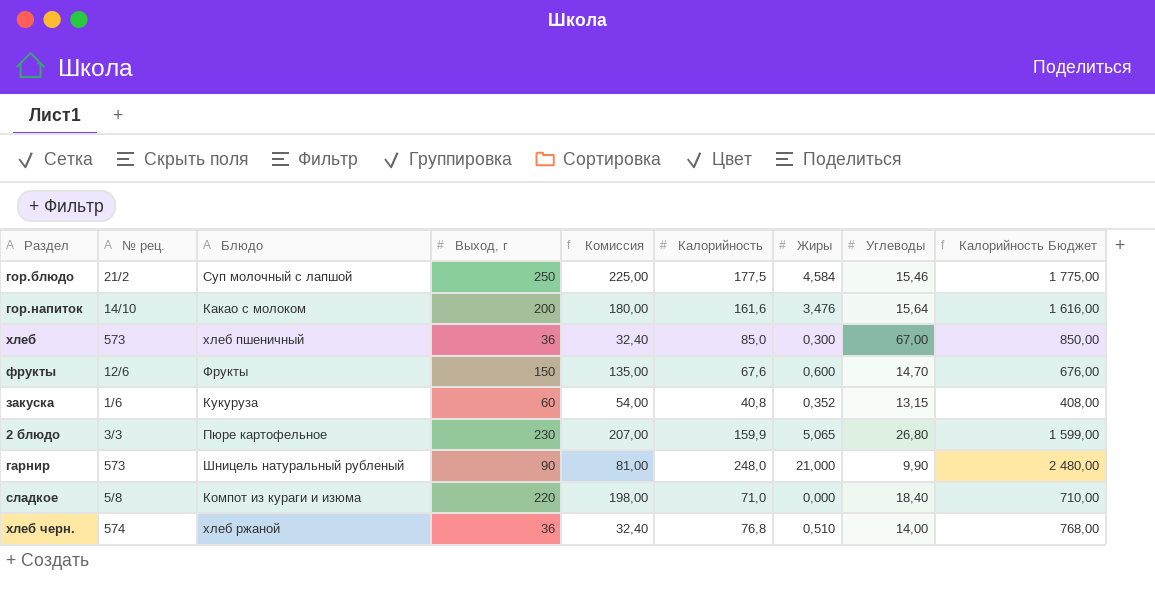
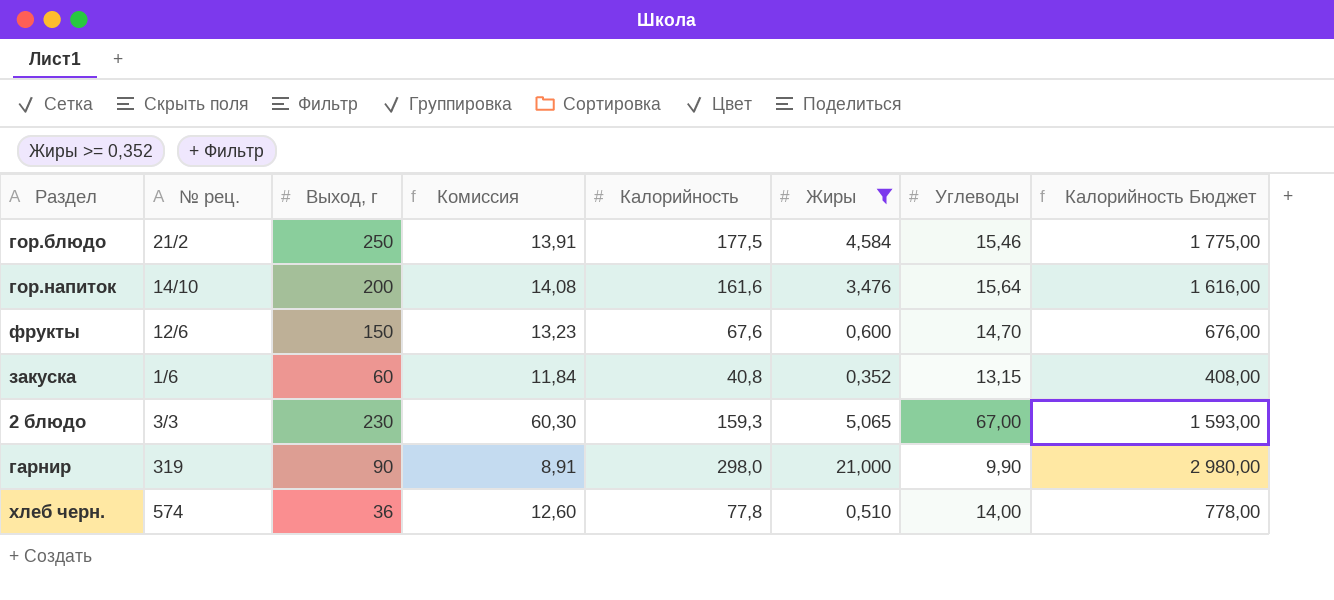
filter: none -> Жиры >= 0,352
column Блюдо | position: 3 -> none
column Комиссия | formula: [Выход, г] * 0,9 -> [Углеводы] * 0,9
2 блюдо | Калорийность: 159,9 -> 159,3
2 блюдо | Углеводы: 26,80 -> 67,00
2 блюдо | Калорийность Бюджет: 1 599,00 -> 1 593,00
гарнир | № рец.: 573 -> 319
гарнир | Калорийность: 248,0 -> 298,0
гарнир | Калорийность Бюджет: 2 480,00 -> 2 980,00
хлеб черн. | Калорийность: 76,8 -> 77,8
хлеб черн. | Калорийность Бюджет: 768,00 -> 778,00

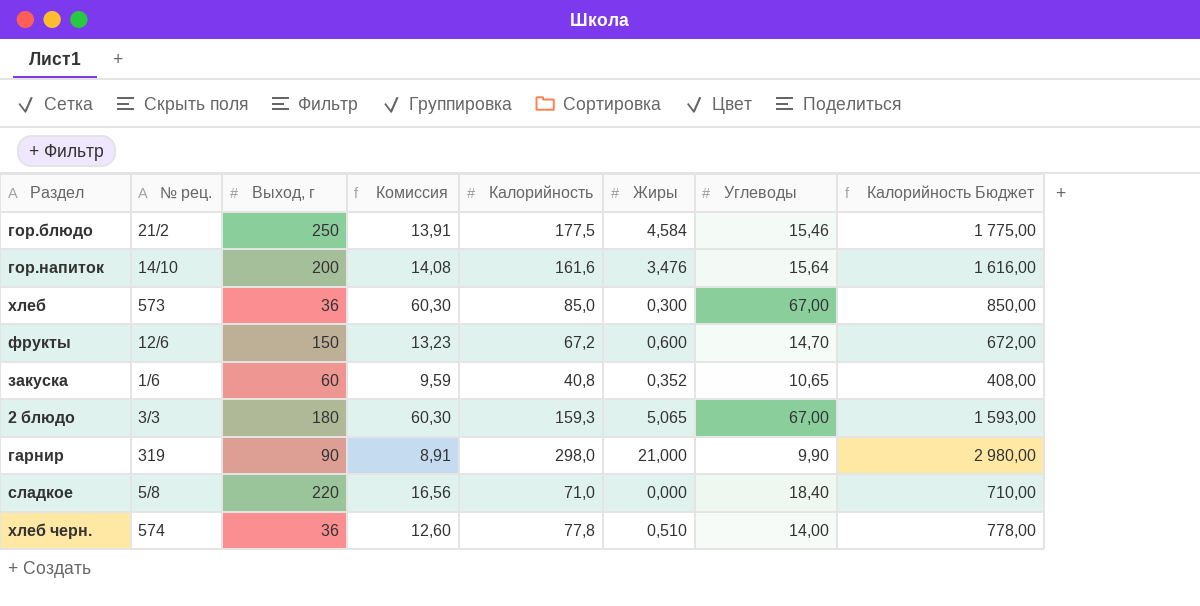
filter: Жиры >= 0,352 -> none
фрукты | Калорийность: 67,6 -> 67,2
фрукты | Калорийность Бюджет: 676,00 -> 672,00
закуска | Комиссия: 11,84 -> 9,59
закуска | Углеводы: 13,15 -> 10,65
2 блюдо | Выход, г: 230 -> 180

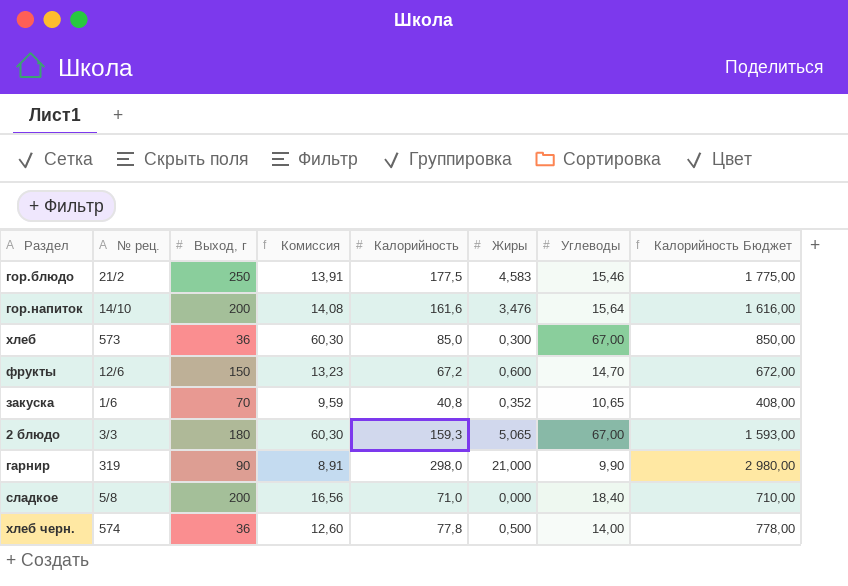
гор.блюдо | Жиры: 4,584 -> 4,583
закуска | Выход, г: 60 -> 70
сладкое | Выход, г: 220 -> 200
хлеб черн. | Жиры: 0,510 -> 0,500

